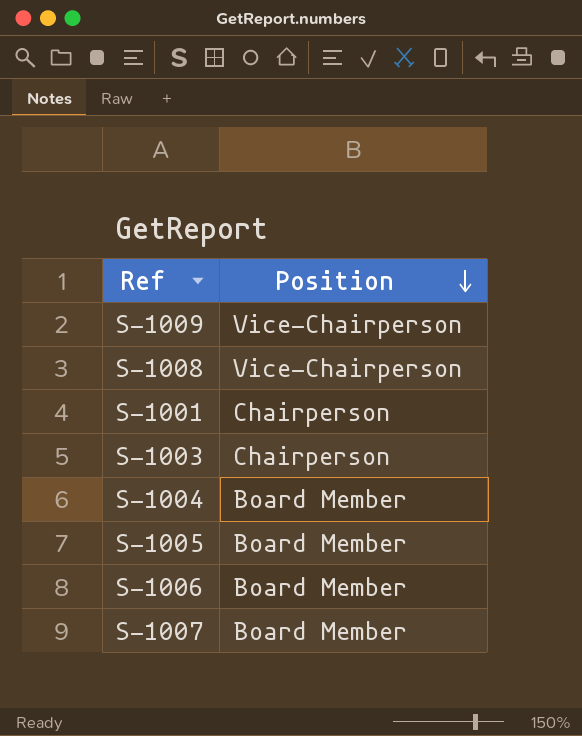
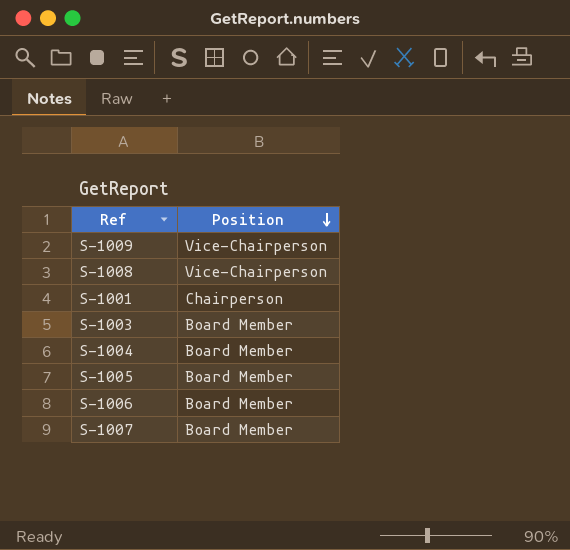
S-1003 | Position: Chairperson -> Board Member

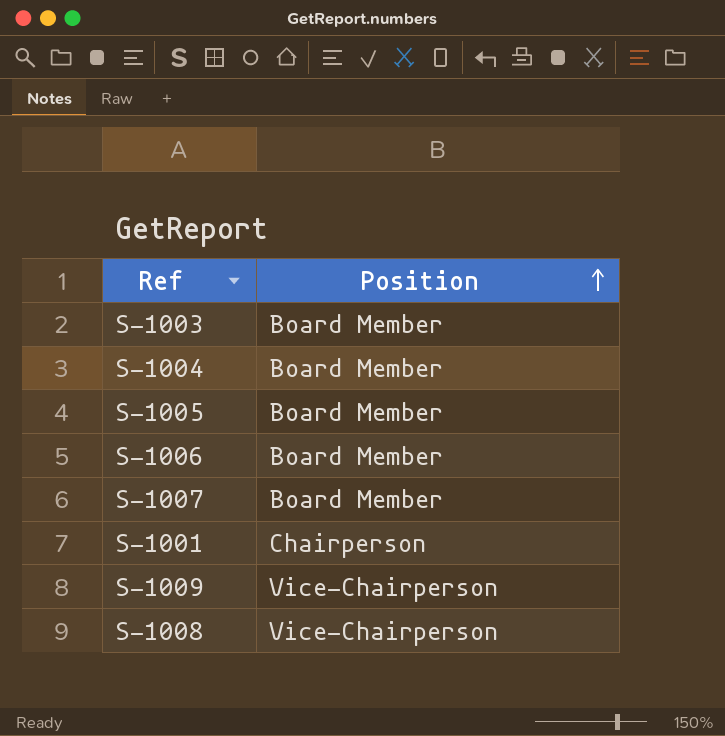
row order: Position descending -> Position ascending

